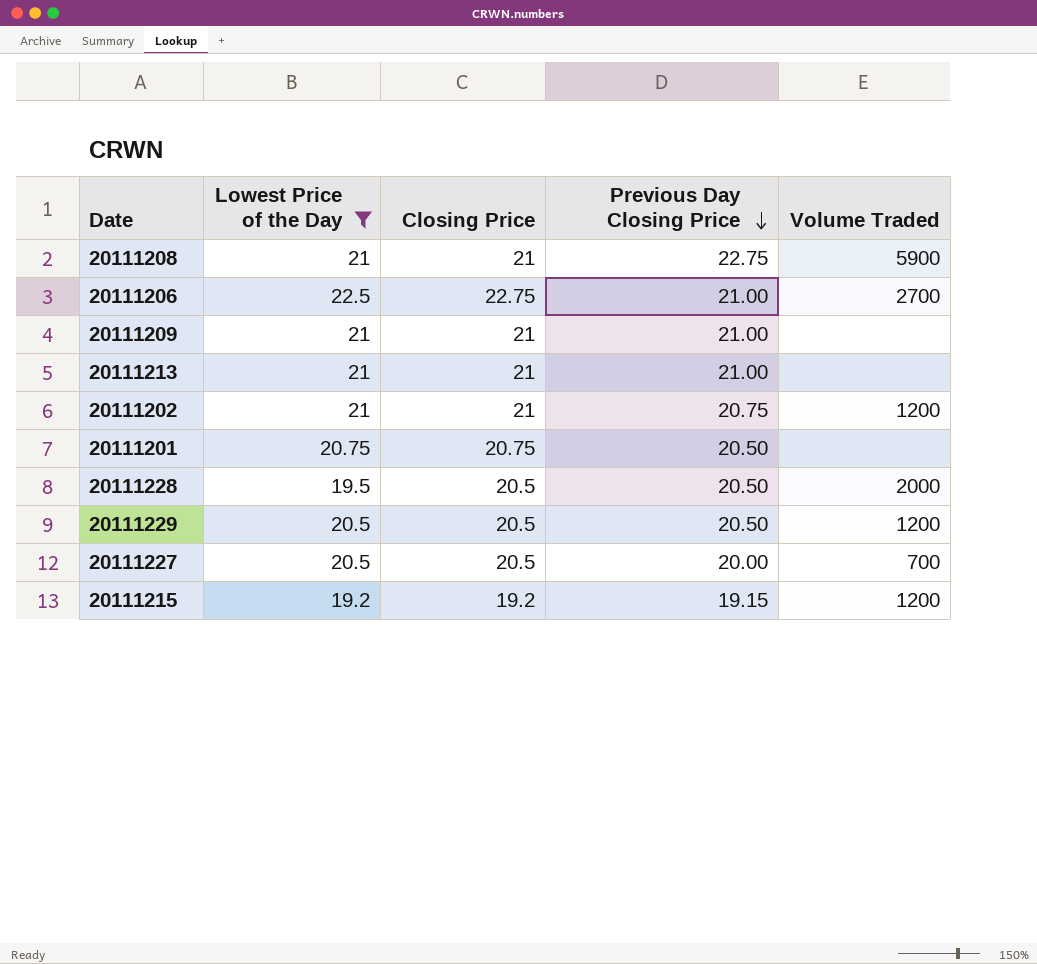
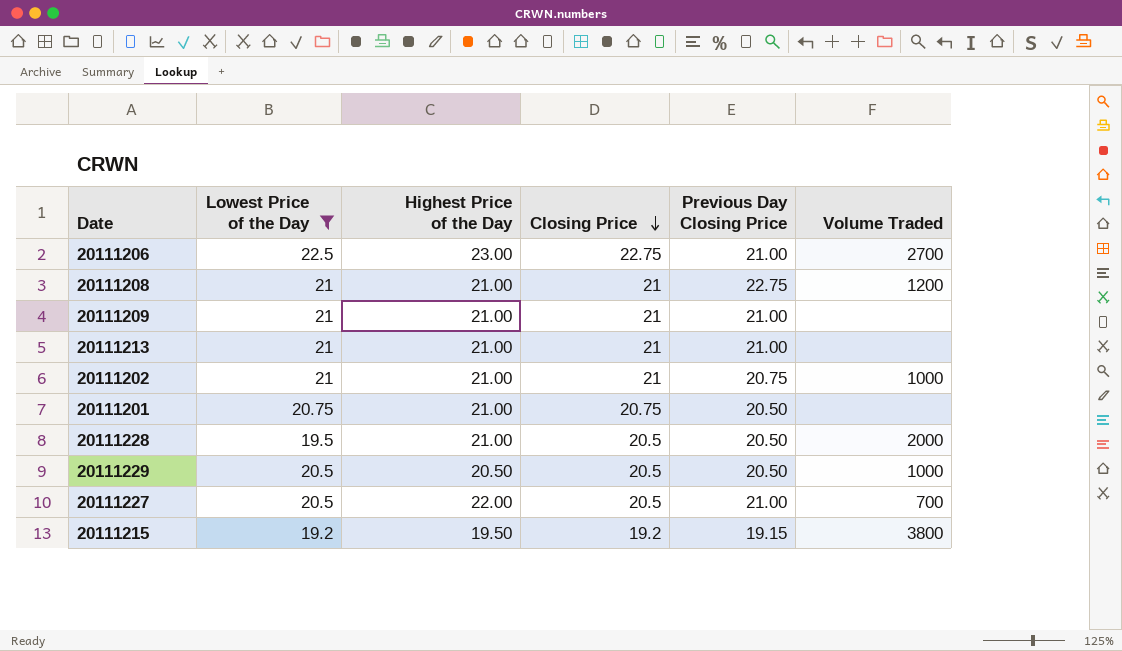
row order: Previous Day Closing Price descending -> Closing Price descending
column Highest Price of the Day | position: none -> 3
20111208 | Volume Traded: 5900 -> 1200
20111202 | Volume Traded: 1200 -> 1000
20111229 | Volume Traded: 1200 -> 1000
20111227 | Previous Day Closing Price: 20.00 -> 21.00
20111215 | Volume Traded: 1200 -> 3800

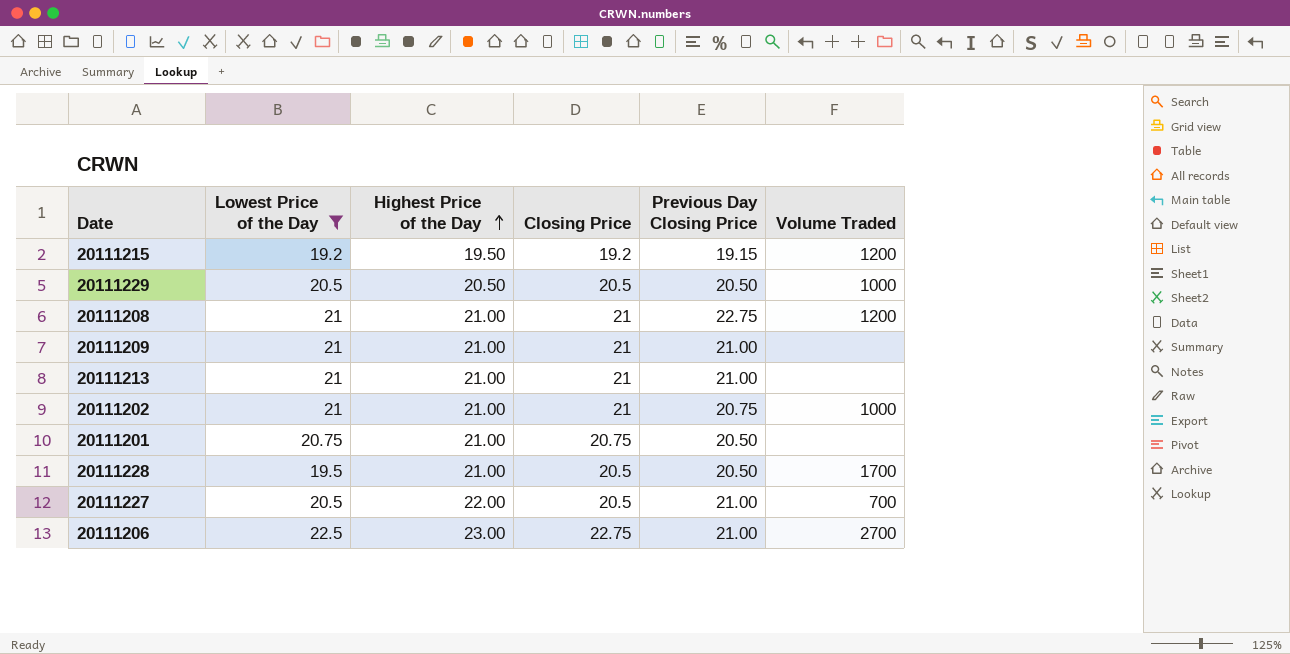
row order: Closing Price descending -> Highest Price of the Day ascending
20111215 | Volume Traded: 3800 -> 1200
20111228 | Volume Traded: 2000 -> 1700

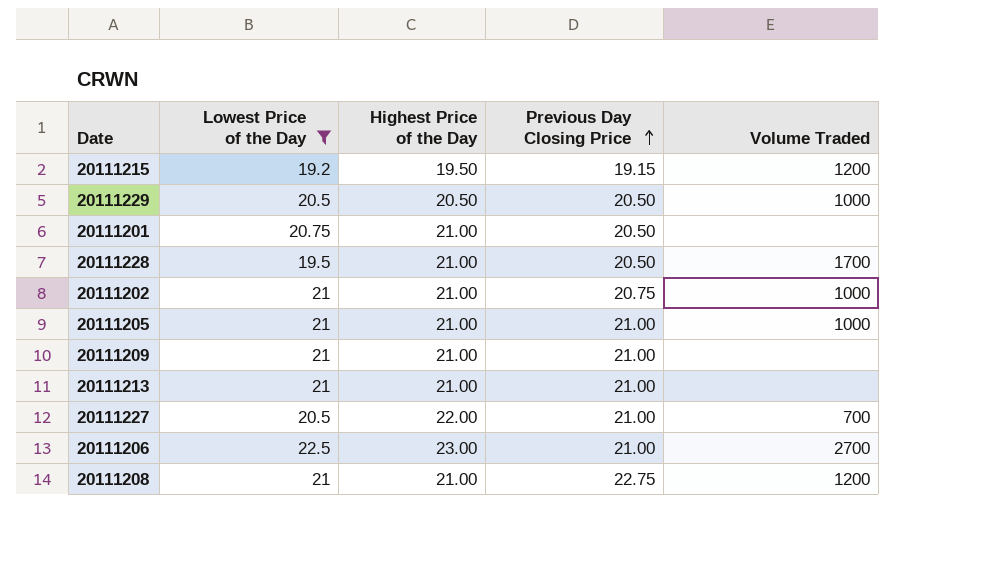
row order: Highest Price of the Day ascending -> Previous Day Closing Price ascending
column Closing Price | position: 4 -> none
row 20111205: none -> 21 | 21.00 | 21.00 | 1000

